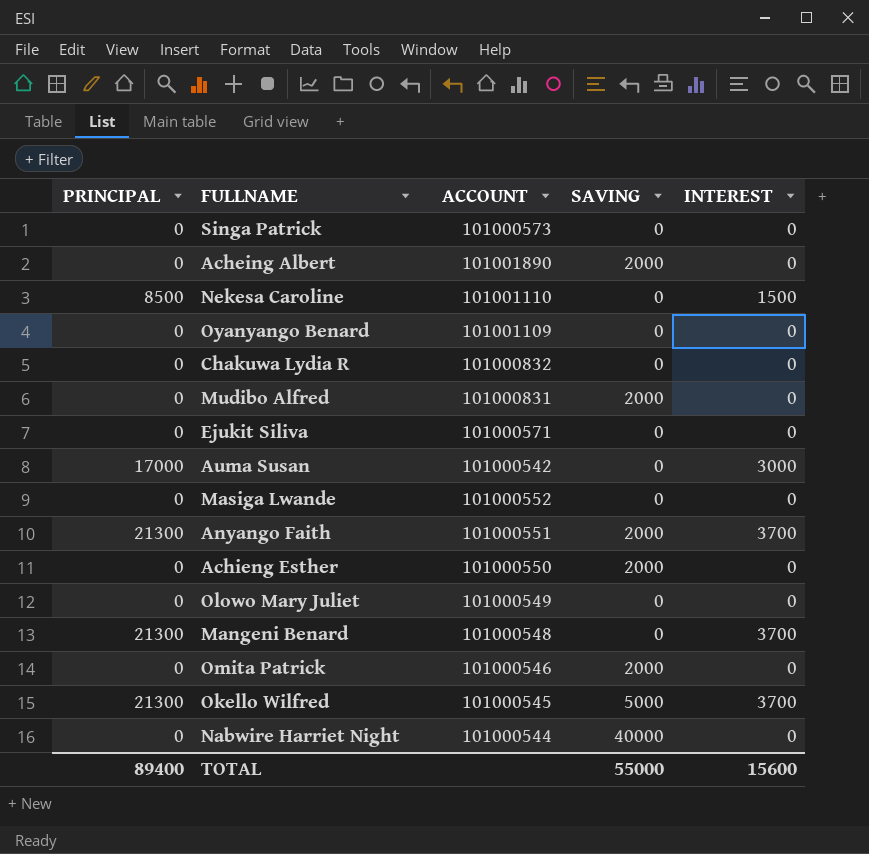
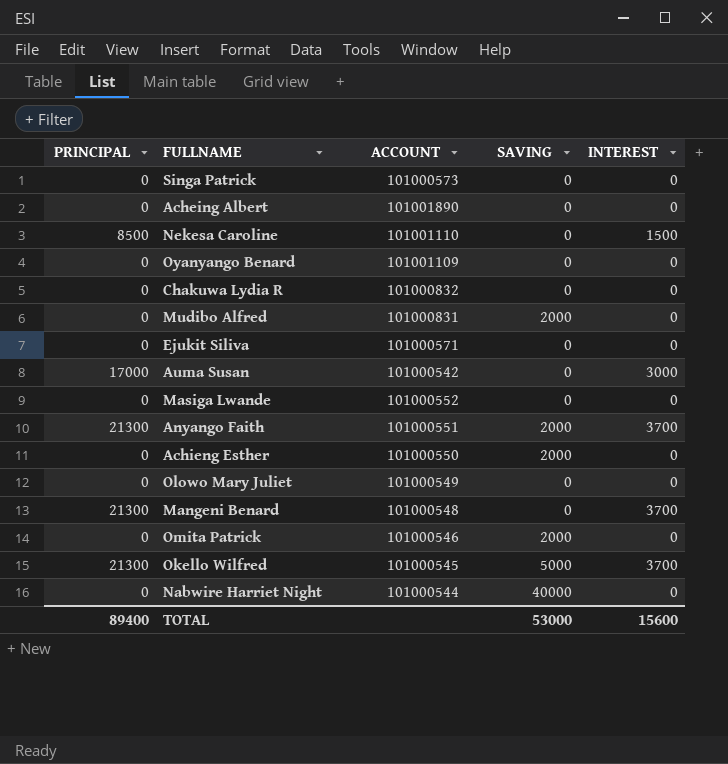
Acheing Albert | SAVING: 2000 -> 0
TOTAL | SAVING: 55000 -> 53000

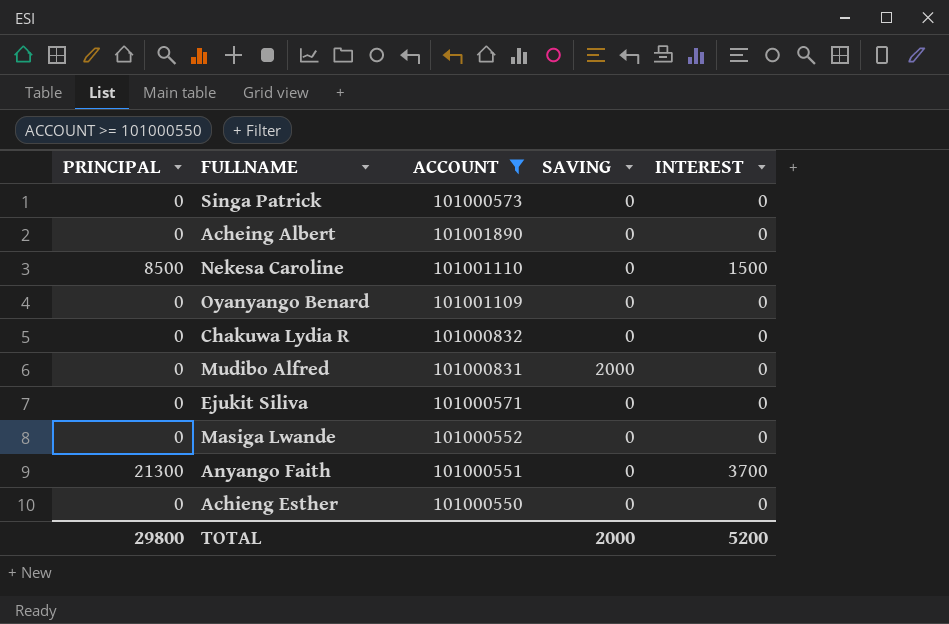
filter: none -> ACCOUNT >= 101000550
Anyango Faith | SAVING: 2000 -> 0
Achieng Esther | SAVING: 2000 -> 0
TOTAL | PRINCIPAL: 89400 -> 29800
TOTAL | SAVING: 53000 -> 2000
TOTAL | INTEREST: 15600 -> 5200

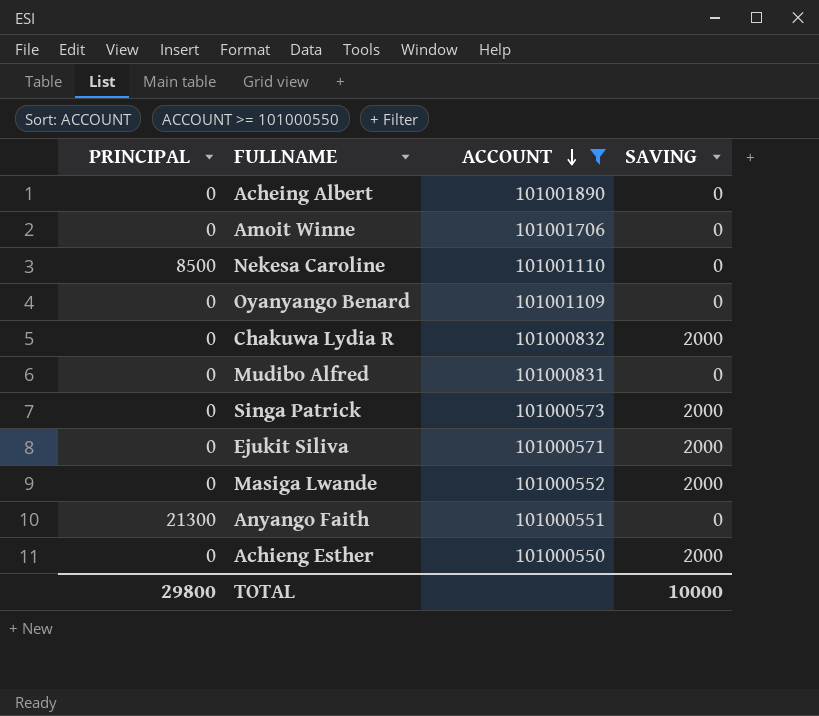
row order: none -> ACCOUNT descending
column INTEREST | position: 5 -> none
row Amoit Winne: none -> 0 | 101001706 | 0
Chakuwa Lydia R | SAVING: 0 -> 2000
Mudibo Alfred | SAVING: 2000 -> 0
Singa Patrick | SAVING: 0 -> 2000
Ejukit Siliva | SAVING: 0 -> 2000
Masiga Lwande | SAVING: 0 -> 2000
Achieng Esther | SAVING: 0 -> 2000
TOTAL | SAVING: 2000 -> 10000

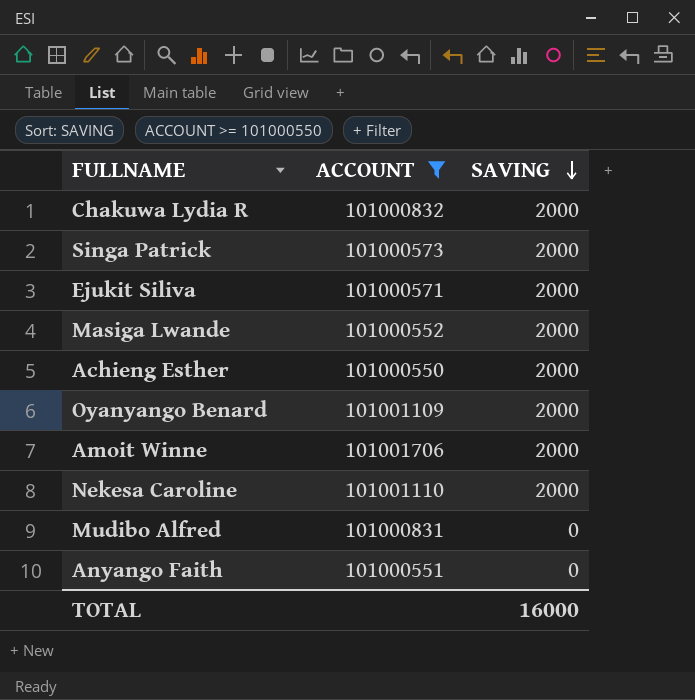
row order: ACCOUNT descending -> SAVING descending
column PRINCIPAL | position: 1 -> none
row Acheing Albert: 0 | 101001890 | 0 -> none
Oyanyango Benard | SAVING: 0 -> 2000
Amoit Winne | SAVING: 0 -> 2000
Nekesa Caroline | SAVING: 0 -> 2000
TOTAL | SAVING: 10000 -> 16000

